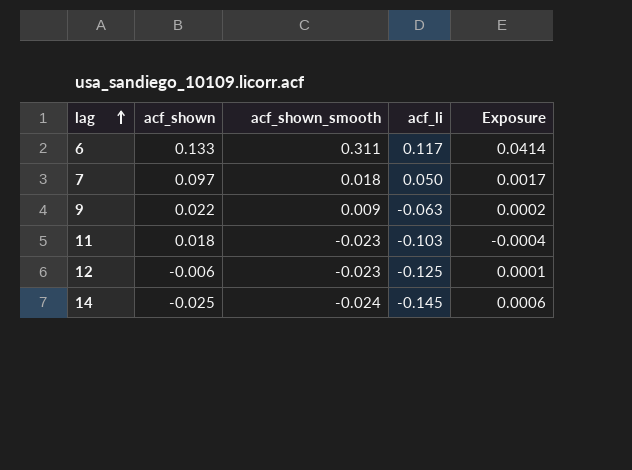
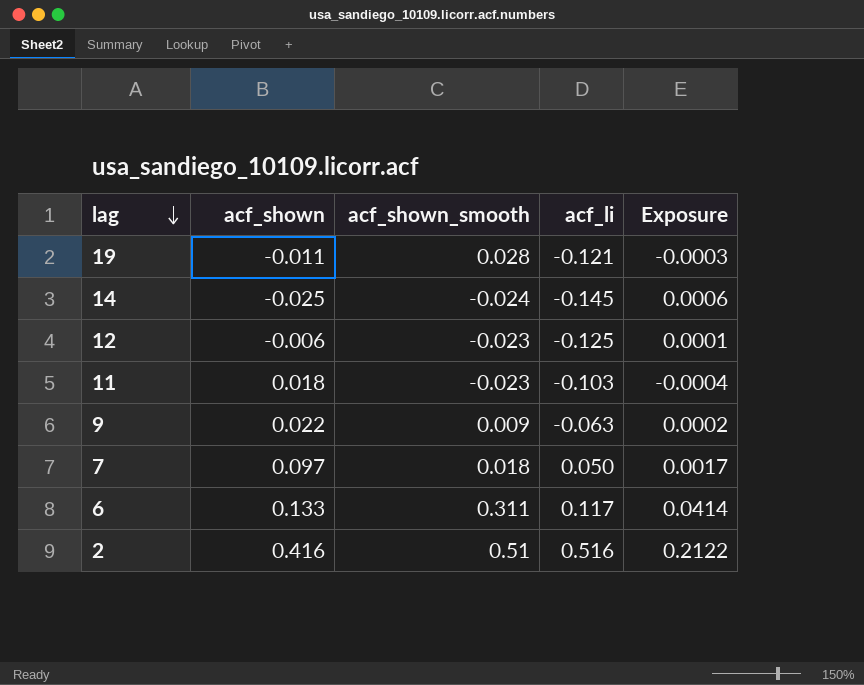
row order: lag ascending -> lag descending
row 19: none -> -0.011 | 0.028 | -0.121 | -0.0003
row 2: none -> 0.416 | 0.51 | 0.516 | 0.2122

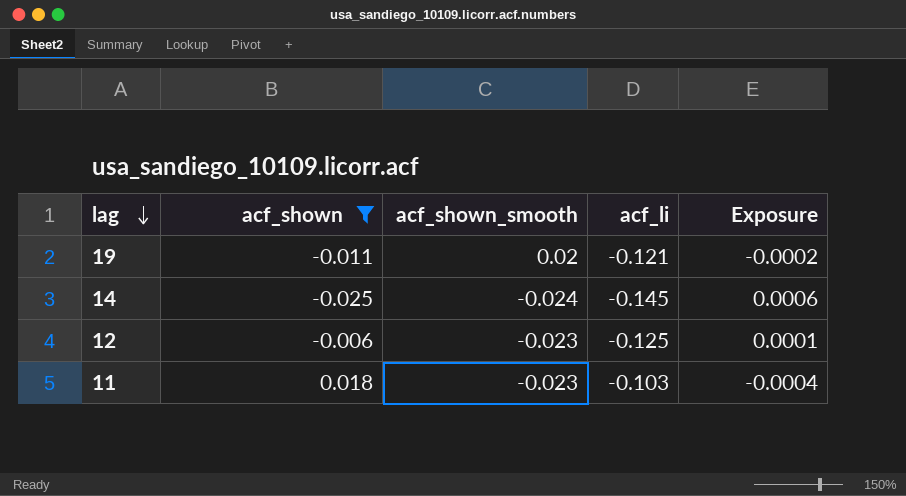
filter: none -> acf_shown <= 0.018
19 | acf_shown_smooth: 0.028 -> 0.02
19 | Exposure: -0.0003 -> -0.0002

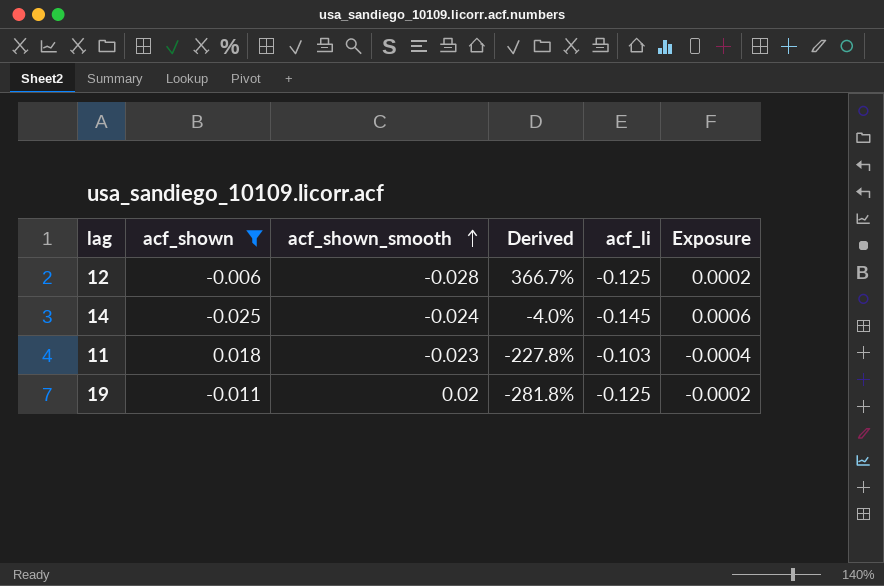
row order: lag descending -> acf_shown_smooth ascending
column Derived | formula: none -> ([acf_shown_smooth] - [acf_shown]) / [acf_shown]
12 | acf_shown_smooth: -0.023 -> -0.028
12 | Exposure: 0.0001 -> 0.0002
19 | acf_li: -0.121 -> -0.125

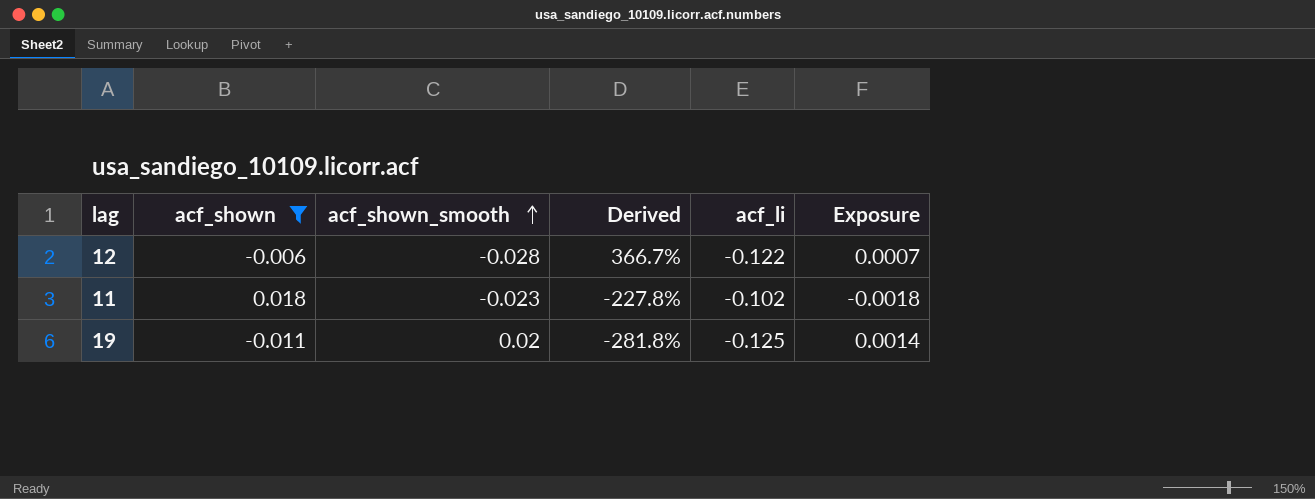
column Exposure | formula: [acf_shown] * [acf_shown_smooth] -> [acf_shown] * [acf_li]
row 14: -0.025 | -0.024 | -4.0% | -0.145 | 0.0006 -> none
12 | acf_li: -0.125 -> -0.122
11 | acf_li: -0.103 -> -0.102

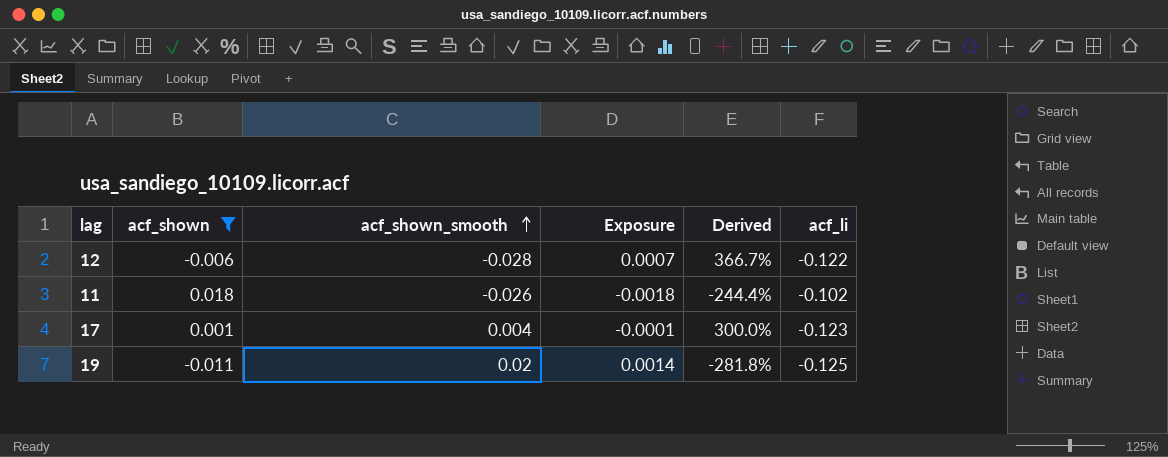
column Exposure | position: 6 -> 4
11 | acf_shown_smooth: -0.023 -> -0.026
11 | Derived: -227.8% -> -244.4%
row 17: none -> 0.001 | 0.004 | -0.0001 | 300.0% | -0.123

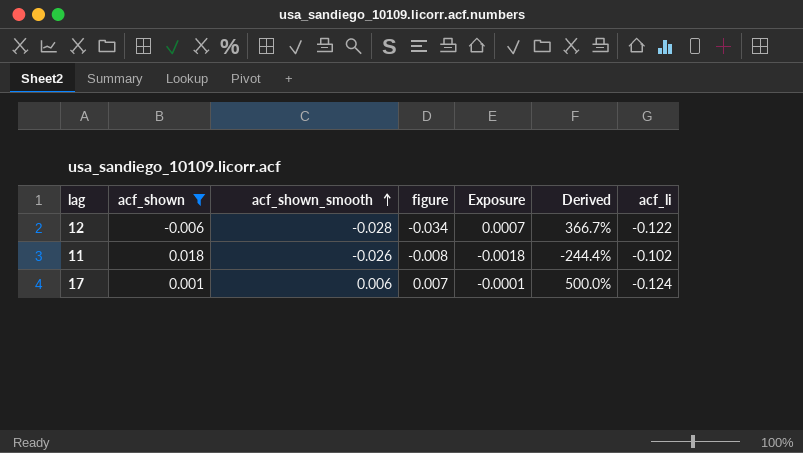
column figure | formula: none -> [acf_shown] + [acf_shown_smooth]
row 19: -0.011 | 0.02 | 0.0014 | -281.8% | -0.125 -> none
17 | acf_shown_smooth: 0.004 -> 0.006
17 | Derived: 300.0% -> 500.0%
17 | acf_li: -0.123 -> -0.124

